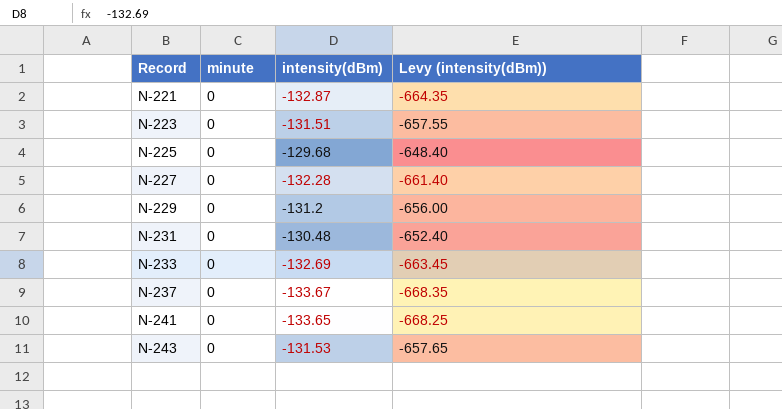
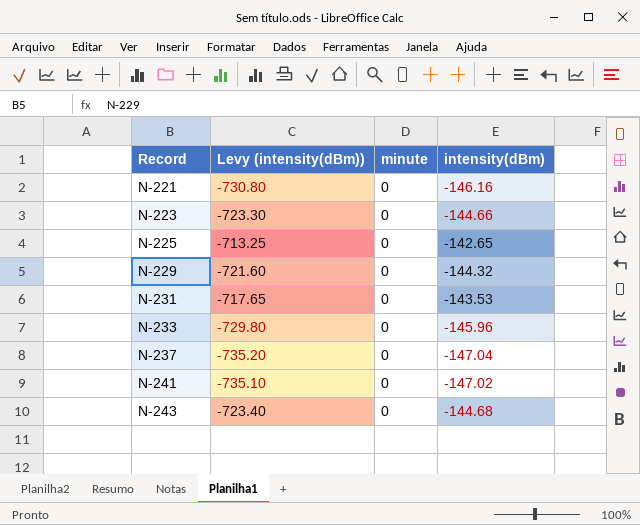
column Levy (intensity(dBm)) | position: 4 -> 2
row N-227: 0 | -132.28 | -661.40 -> none
N-221 | Levy (intensity(dBm)): -664.35 -> -730.80
N-221 | intensity(dBm): -132.87 -> -146.16
N-223 | Levy (intensity(dBm)): -657.55 -> -723.30
N-223 | intensity(dBm): -131.51 -> -144.66
N-225 | Levy (intensity(dBm)): -648.40 -> -713.25
N-225 | intensity(dBm): -129.68 -> -142.65
N-229 | Levy (intensity(dBm)): -656.00 -> -721.60
N-229 | intensity(dBm): -131.2 -> -144.32
N-231 | Levy (intensity(dBm)): -652.40 -> -717.65
N-231 | intensity(dBm): -130.48 -> -143.53
N-233 | Levy (intensity(dBm)): -663.45 -> -729.80
N-233 | intensity(dBm): -132.69 -> -145.96
N-237 | Levy (intensity(dBm)): -668.35 -> -735.20
N-237 | intensity(dBm): -133.67 -> -147.04
N-241 | Levy (intensity(dBm)): -668.25 -> -735.10
N-241 | intensity(dBm): -133.65 -> -147.02
N-243 | Levy (intensity(dBm)): -657.65 -> -723.40
N-243 | intensity(dBm): -131.53 -> -144.68

